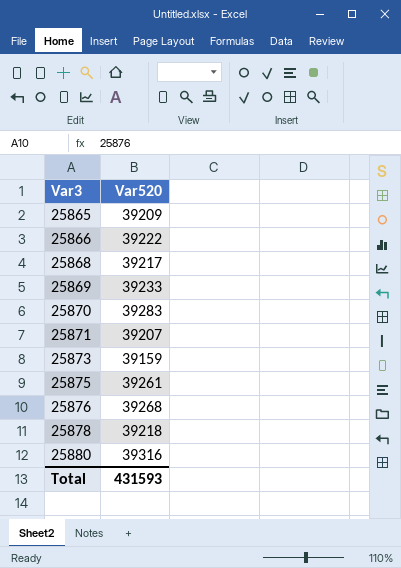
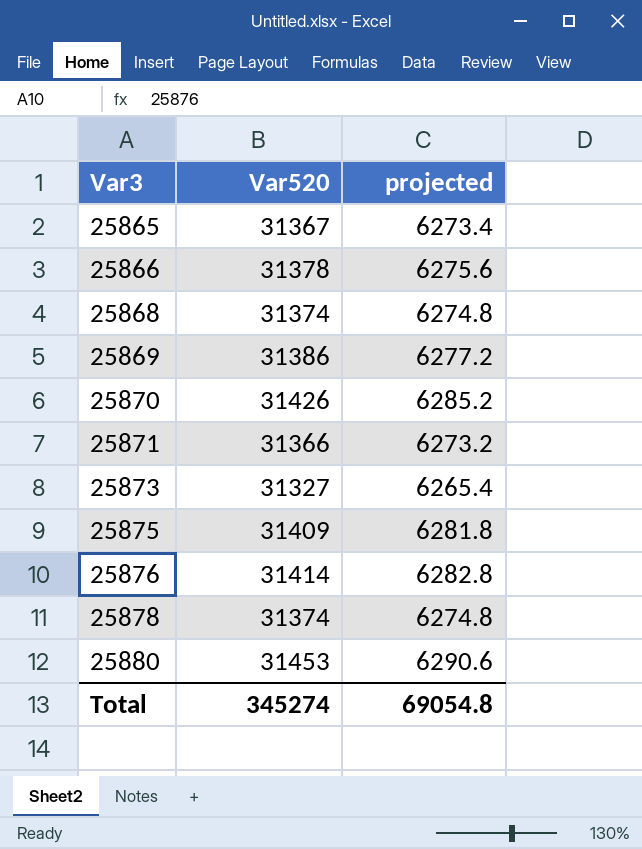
column projected | formula: none -> [Var520] * 0.2
25865 | Var520: 39209 -> 31367
25866 | Var520: 39222 -> 31378
25868 | Var520: 39217 -> 31374
25869 | Var520: 39233 -> 31386
25870 | Var520: 39283 -> 31426
25871 | Var520: 39207 -> 31366
25873 | Var520: 39159 -> 31327
25875 | Var520: 39261 -> 31409
25876 | Var520: 39268 -> 31414
25878 | Var520: 39218 -> 31374
25880 | Var520: 39316 -> 31453
Total | Var520: 431593 -> 345274

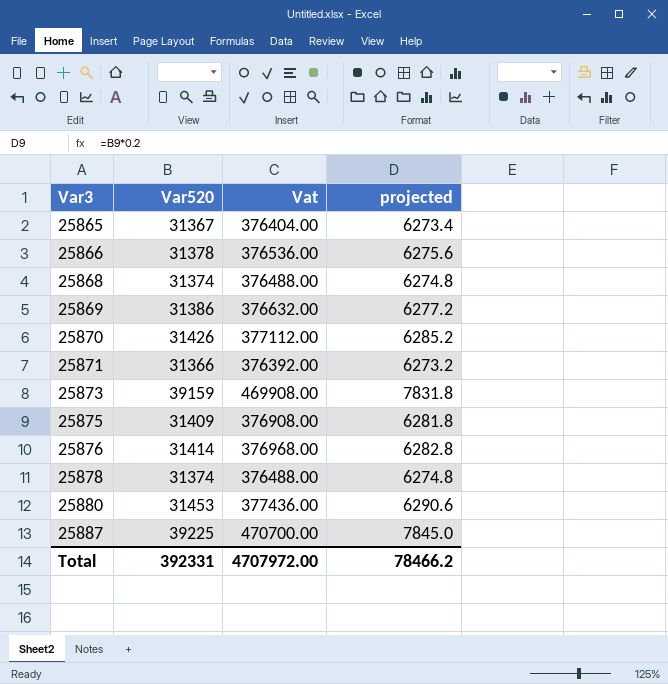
column Vat | formula: none -> [Var520] * 12
25873 | Var520: 31327 -> 39159
25873 | projected: 6265.4 -> 7831.8
row 25887: none -> 39225 | 470700.00 | 7845.0
Total | Var520: 345274 -> 392331
Total | projected: 69054.8 -> 78466.2

